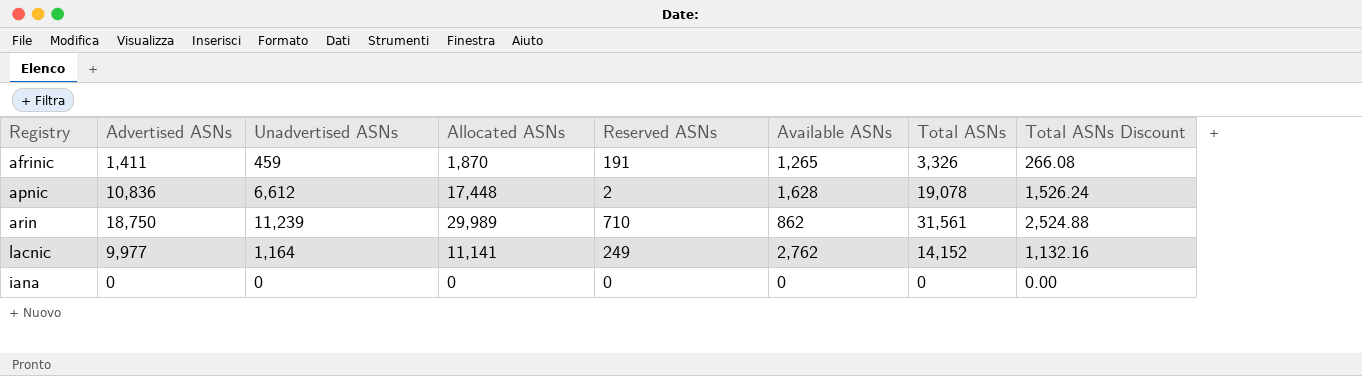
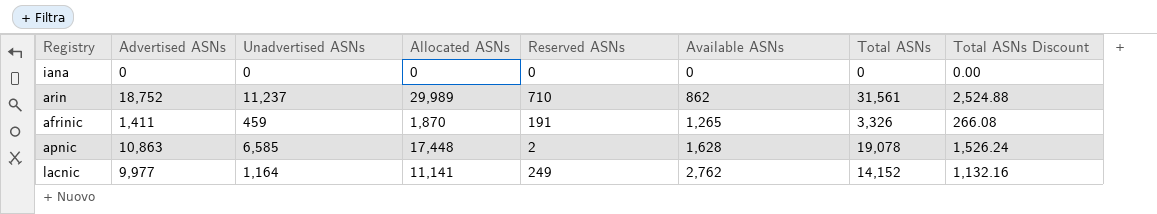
row order: none -> Available ASNs ascending
arin | Advertised ASNs: 18,750 -> 18,752
arin | Unadvertised ASNs: 11,239 -> 11,237
apnic | Advertised ASNs: 10,836 -> 10,863
apnic | Unadvertised ASNs: 6,612 -> 6,585

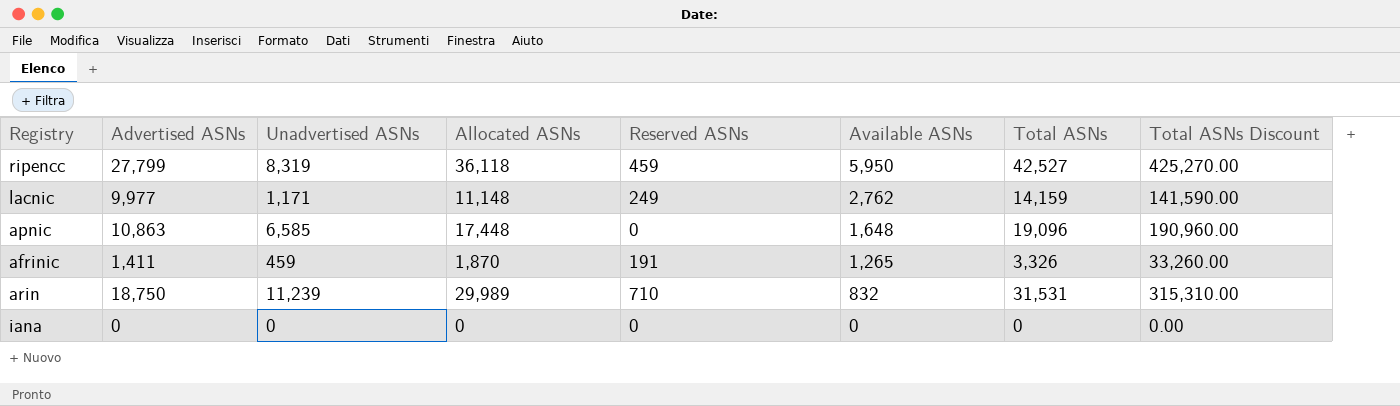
row order: Available ASNs ascending -> Available ASNs descending
column Total ASNs Discount | formula: [Total ASNs] * 0.08 -> [Total ASNs] * 10
row ripencc: none -> 27,799 | 8,319 | 36,118 | 459 | 5,950 | 42,527 | 425,270.00
lacnic | Unadvertised ASNs: 1,164 -> 1,171
lacnic | Allocated ASNs: 11,141 -> 11,148
lacnic | Total ASNs: 14,152 -> 14,159
apnic | Reserved ASNs: 2 -> 0
apnic | Available ASNs: 1,628 -> 1,648
apnic | Total ASNs: 19,078 -> 19,096
arin | Advertised ASNs: 18,752 -> 18,750
arin | Unadvertised ASNs: 11,237 -> 11,239
arin | Available ASNs: 862 -> 832
arin | Total ASNs: 31,561 -> 31,531

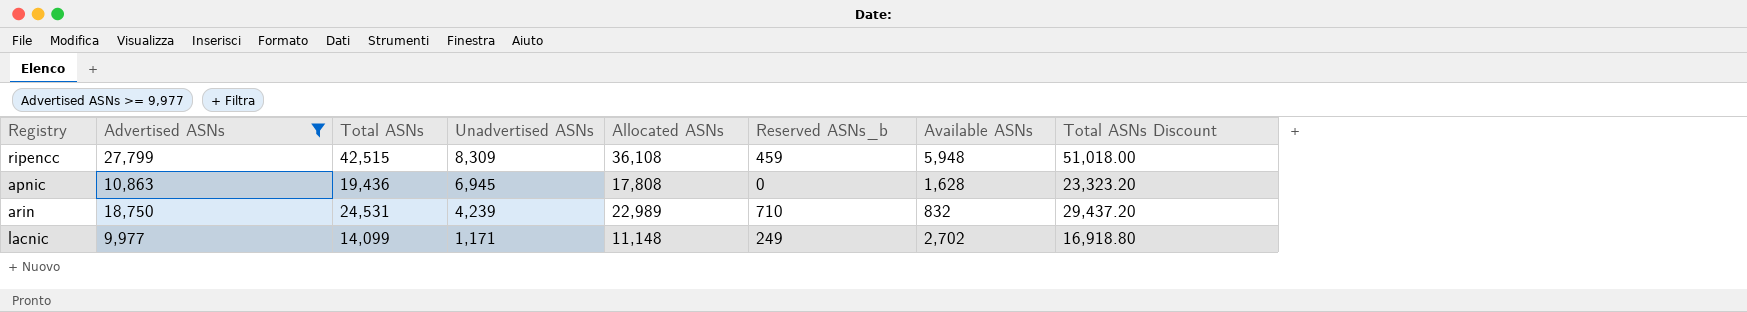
filter: none -> Advertised ASNs >= 9,977
row order: Available ASNs descending -> Unadvertised ASNs descending
column Total ASNs | position: 7 -> 3
column name: Reserved ASNs -> Reserved ASNs_b
column Total ASNs Discount | formula: [Total ASNs] * 10 -> [Total ASNs] * 1.2
ripencc | Total ASNs: 42,527 -> 42,515
ripencc | Unadvertised ASNs: 8,319 -> 8,309
ripencc | Allocated ASNs: 36,118 -> 36,108
ripencc | Available ASNs: 5,950 -> 5,948
apnic | Total ASNs: 19,096 -> 19,436
apnic | Unadvertised ASNs: 6,585 -> 6,945
apnic | Allocated ASNs: 17,448 -> 17,808
apnic | Available ASNs: 1,648 -> 1,628
arin | Total ASNs: 31,531 -> 24,531
arin | Unadvertised ASNs: 11,239 -> 4,239
arin | Allocated ASNs: 29,989 -> 22,989
lacnic | Total ASNs: 14,159 -> 14,099
lacnic | Available ASNs: 2,762 -> 2,702

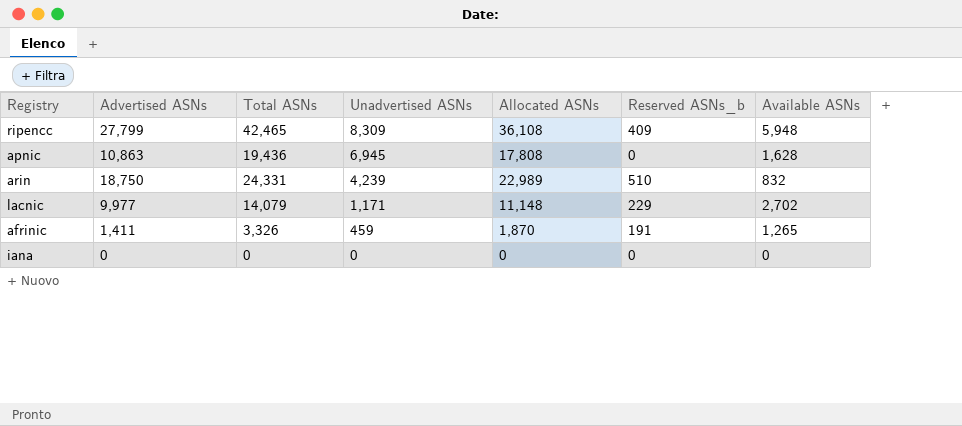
filter: Advertised ASNs >= 9,977 -> none
column Total ASNs Discount | formula: [Total ASNs] * 1.2 -> none
ripencc | Total ASNs: 42,515 -> 42,465
ripencc | Reserved ASNs_b: 459 -> 409
arin | Total ASNs: 24,531 -> 24,331
arin | Reserved ASNs_b: 710 -> 510
lacnic | Total ASNs: 14,099 -> 14,079
lacnic | Reserved ASNs_b: 249 -> 229

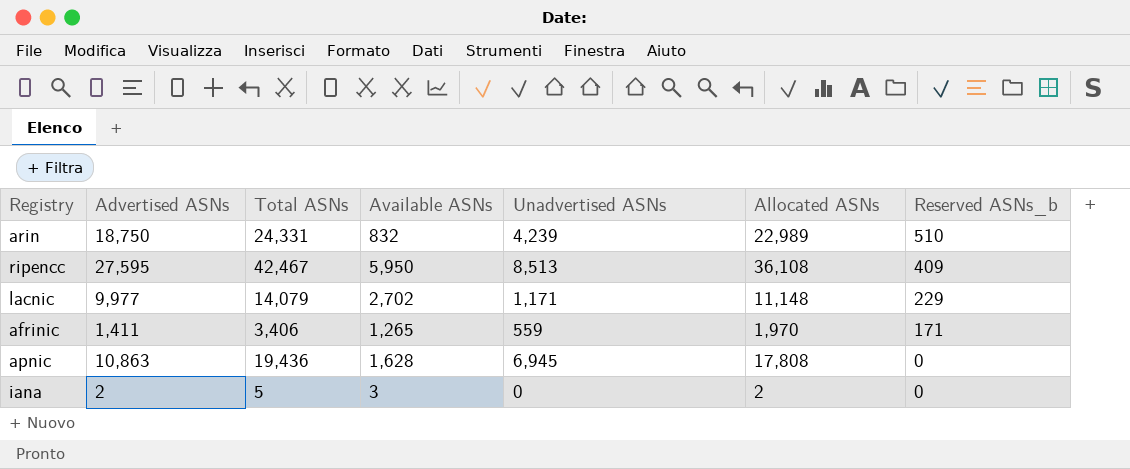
row order: Unadvertised ASNs descending -> Reserved ASNs_b descending
column Available ASNs | position: 7 -> 4
ripencc | Advertised ASNs: 27,799 -> 27,595
ripencc | Total ASNs: 42,465 -> 42,467
ripencc | Available ASNs: 5,948 -> 5,950
ripencc | Unadvertised ASNs: 8,309 -> 8,513
afrinic | Total ASNs: 3,326 -> 3,406
afrinic | Unadvertised ASNs: 459 -> 559
afrinic | Allocated ASNs: 1,870 -> 1,970
afrinic | Reserved ASNs_b: 191 -> 171
iana | Advertised ASNs: 0 -> 2
iana | Total ASNs: 0 -> 5
iana | Available ASNs: 0 -> 3
iana | Allocated ASNs: 0 -> 2

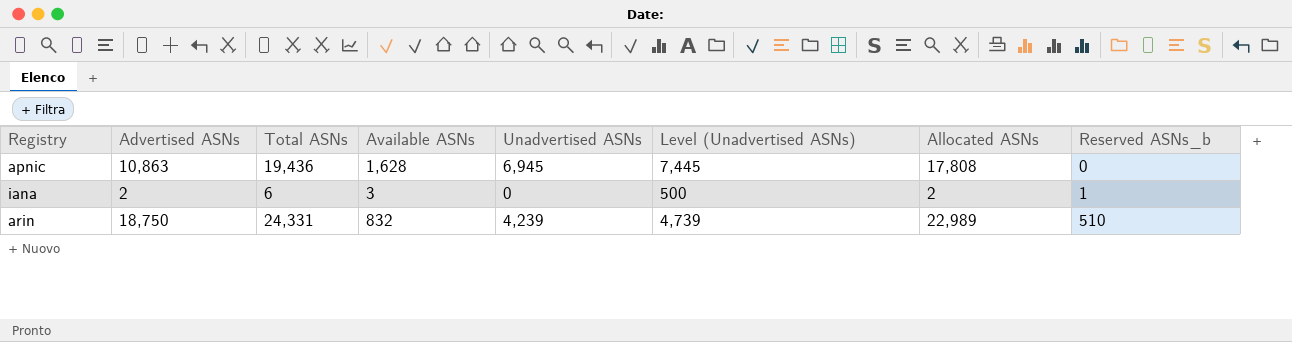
row order: Reserved ASNs_b descending -> Reserved ASNs_b ascending
column Level (Unadvertised ASNs) | formula: none -> [Unadvertised ASNs] + 500
row ripencc: 27,595 | 42,467 | 5,950 | 8,513 | 36,108 | 409 -> none
row lacnic: 9,977 | 14,079 | 2,702 | 1,171 | 11,148 | 229 -> none
row afrinic: 1,411 | 3,406 | 1,265 | 559 | 1,970 | 171 -> none
iana | Total ASNs: 5 -> 6
iana | Reserved ASNs_b: 0 -> 1

